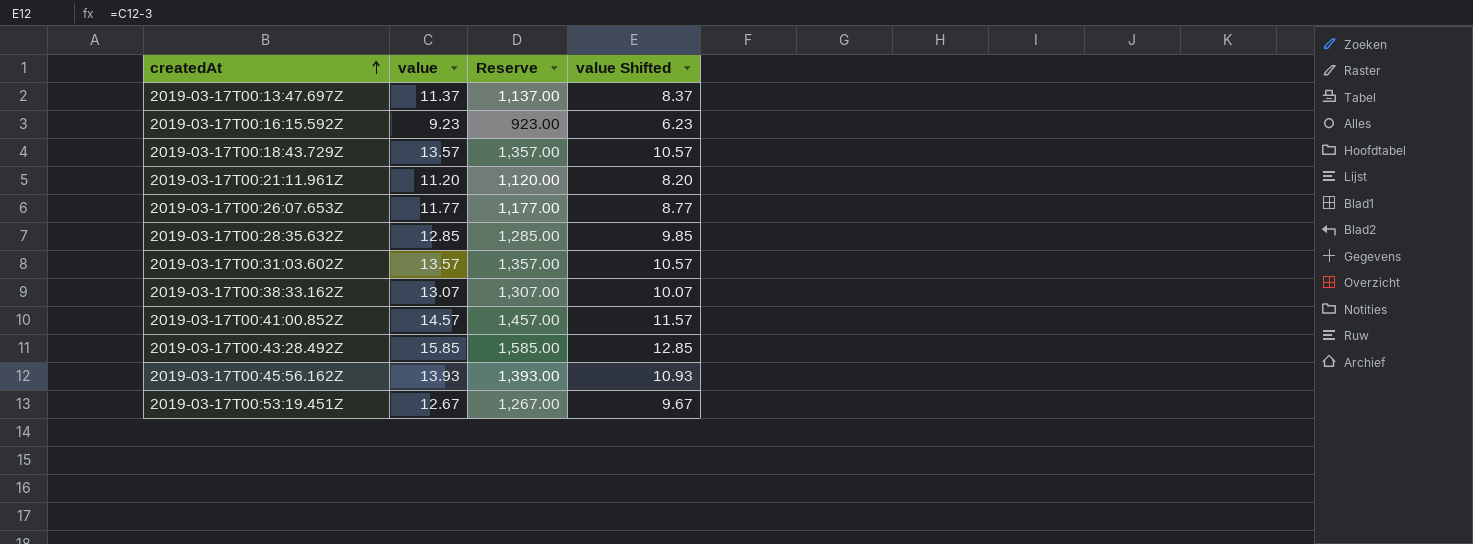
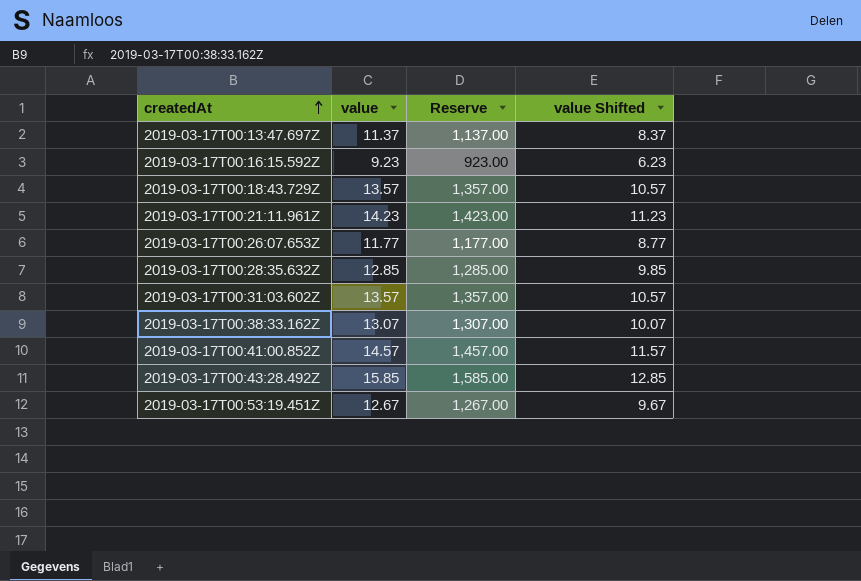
row 2019-03-17T00:45:56.162Z: 13.93 | 1,393.00 | 10.93 -> none
2019-03-17T00:21:11.961Z | value: 11.20 -> 14.23
2019-03-17T00:21:11.961Z | Reserve: 1,120.00 -> 1,423.00
2019-03-17T00:21:11.961Z | value Shifted: 8.20 -> 11.23

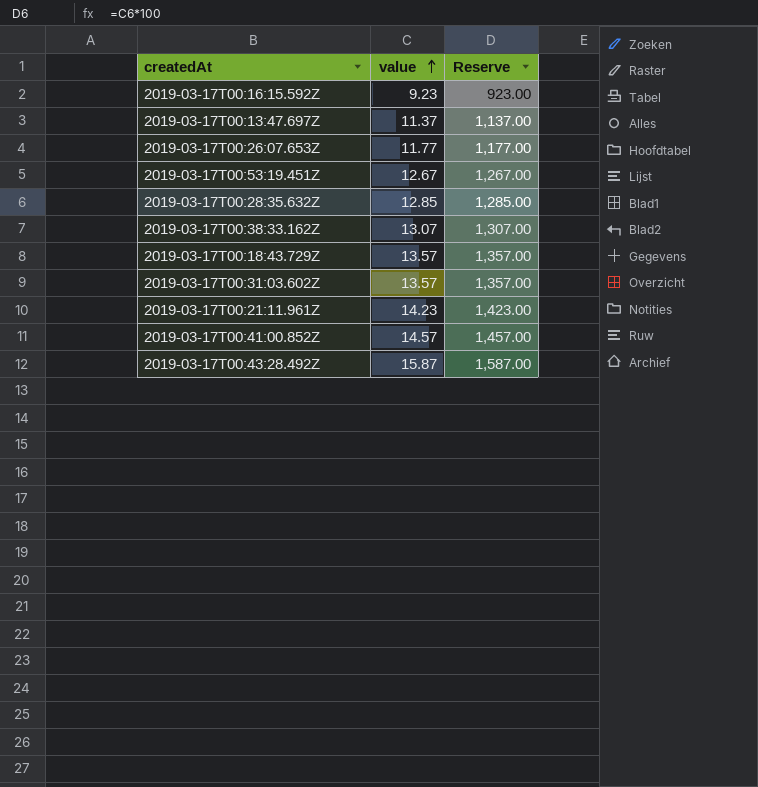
row order: createdAt ascending -> value ascending
column value Shifted | formula: [value] - 3 -> none
2019-03-17T00:43:28.492Z | value: 15.85 -> 15.87
2019-03-17T00:43:28.492Z | Reserve: 1,585.00 -> 1,587.00

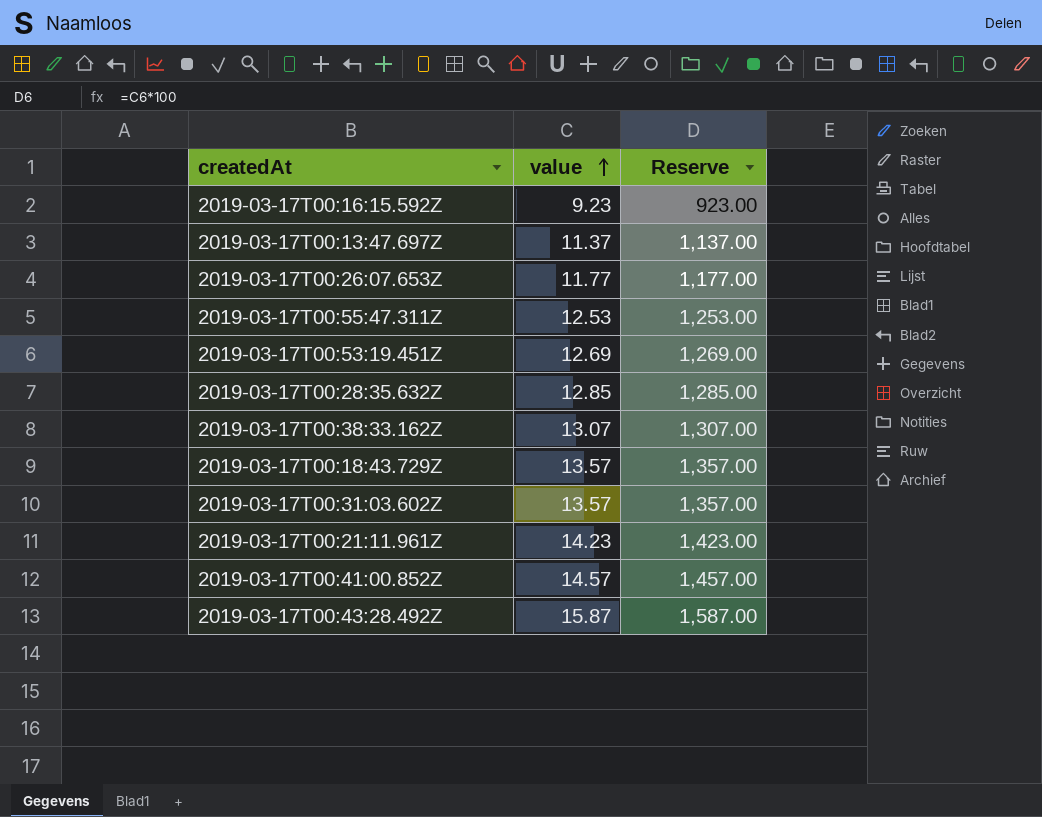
row 2019-03-17T00:55:47.311Z: none -> 12.53 | 1,253.00
2019-03-17T00:53:19.451Z | value: 12.67 -> 12.69
2019-03-17T00:53:19.451Z | Reserve: 1,267.00 -> 1,269.00

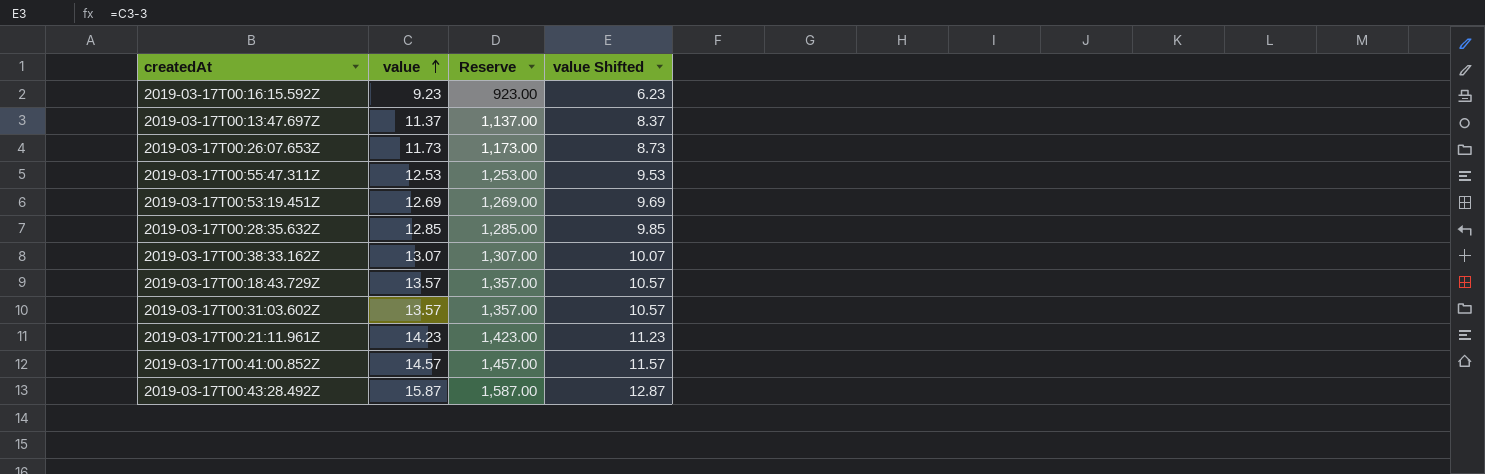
column value Shifted | formula: none -> [value] - 3
2019-03-17T00:26:07.653Z | value: 11.77 -> 11.73
2019-03-17T00:26:07.653Z | Reserve: 1,177.00 -> 1,173.00

